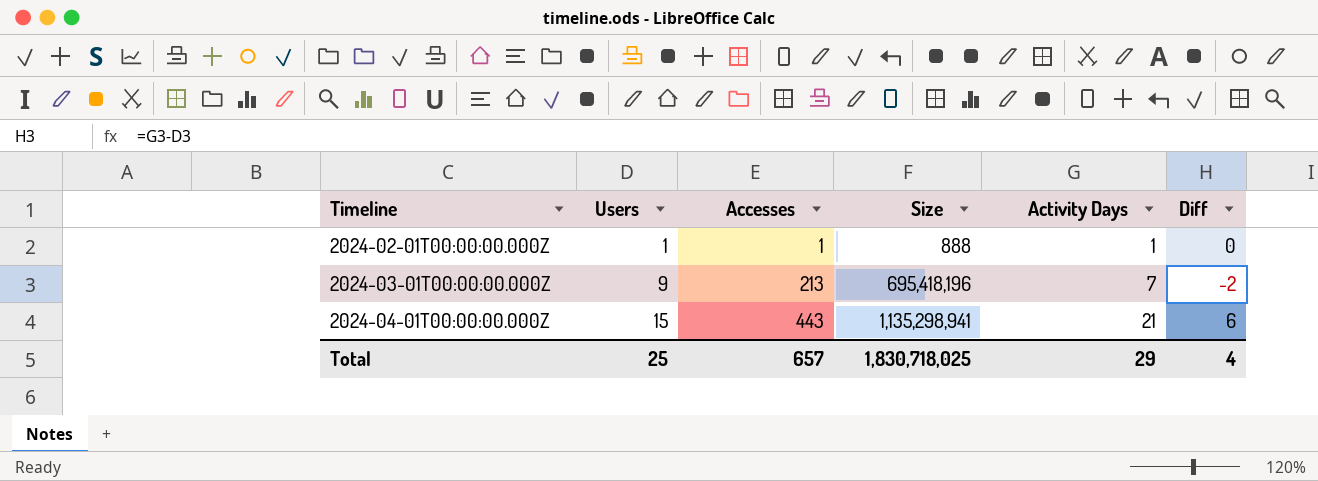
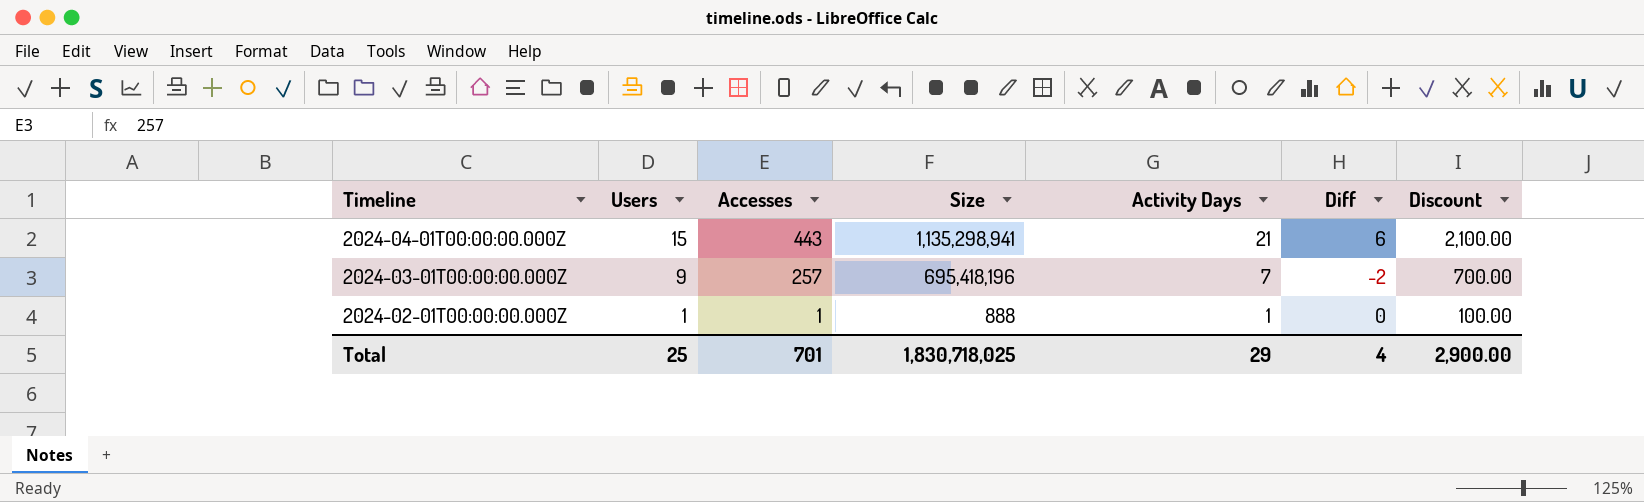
row order: Timeline ascending -> Timeline descending
column Discount | formula: none -> [Activity Days] * 100
2024-03-01T00:00:00.000Z | Accesses: 213 -> 257
Total | Accesses: 657 -> 701

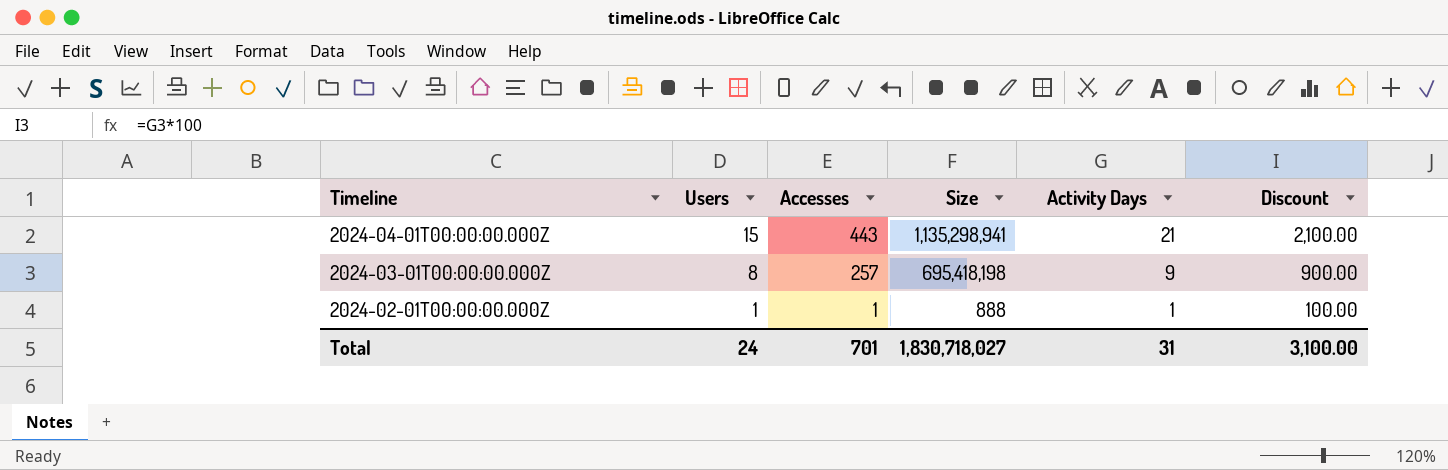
column Diff | formula: [Activity Days] - [Users] -> none
2024-03-01T00:00:00.000Z | Users: 9 -> 8
2024-03-01T00:00:00.000Z | Size: 695,418,196 -> 695,418,198
2024-03-01T00:00:00.000Z | Activity Days: 7 -> 9
2024-03-01T00:00:00.000Z | Discount: 700.00 -> 900.00
Total | Users: 25 -> 24
Total | Size: 1,830,718,025 -> 1,830,718,027
Total | Activity Days: 29 -> 31
Total | Discount: 2,900.00 -> 3,100.00

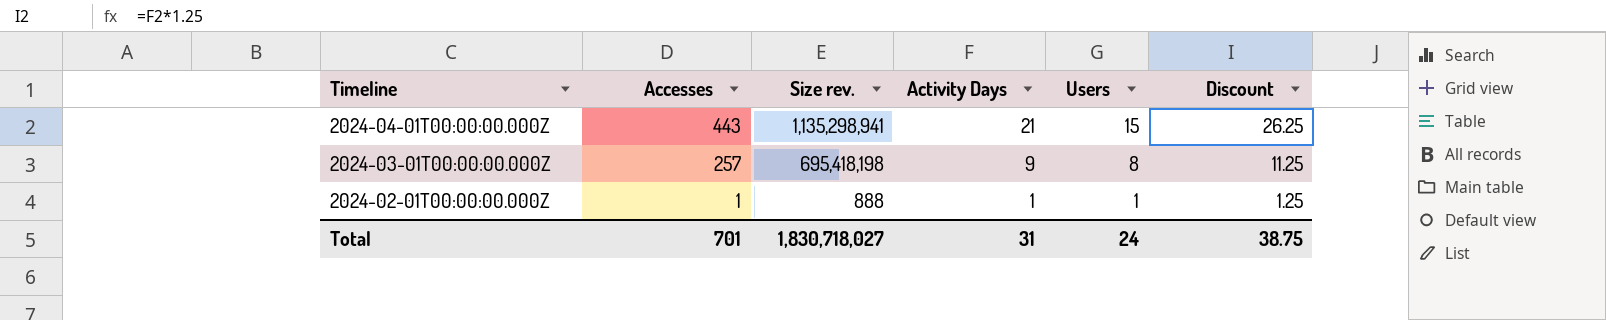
column name: Size -> Size rev.
column Users | position: 2 -> 5
column Discount | formula: [Activity Days] * 100 -> [Activity Days] * 1.25
Total | Discount: 3,100.00 -> 38.75

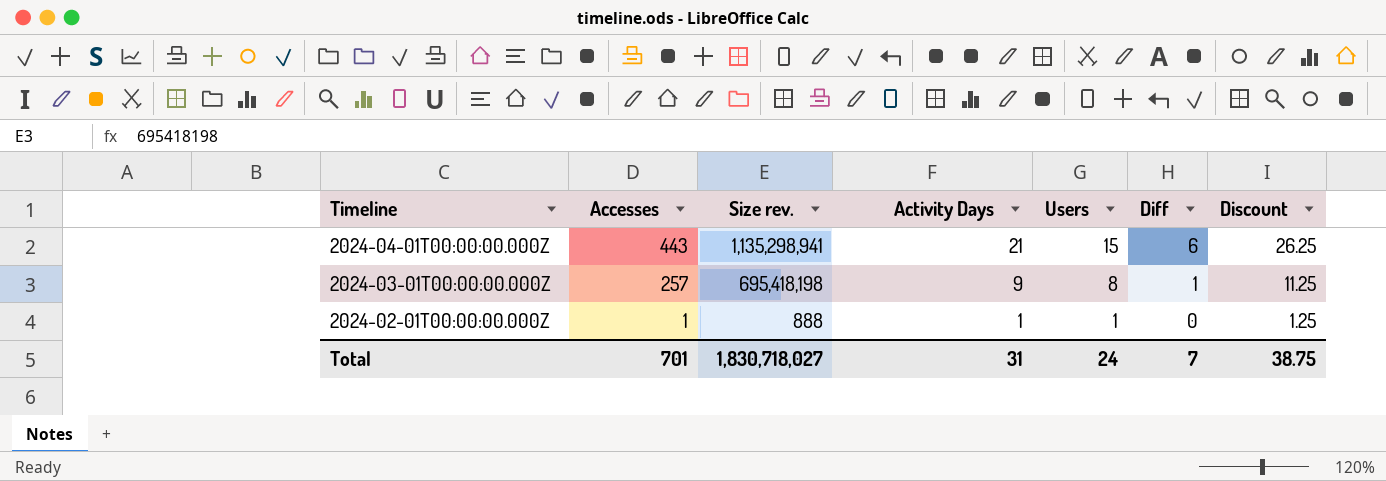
column Diff | formula: none -> [Activity Days] - [Users]

